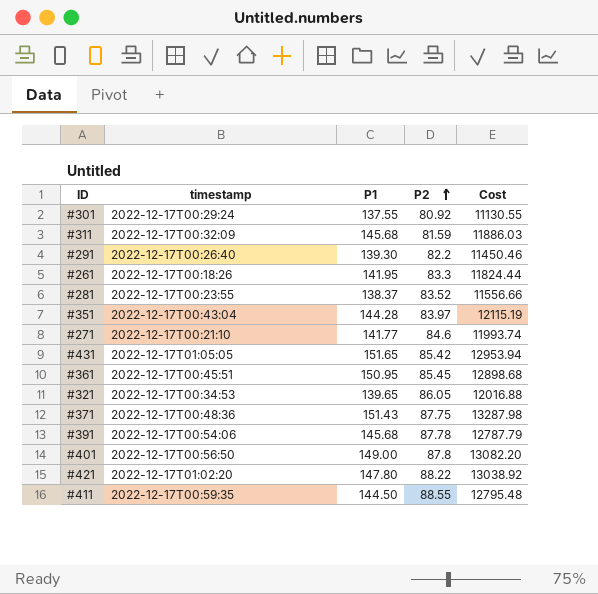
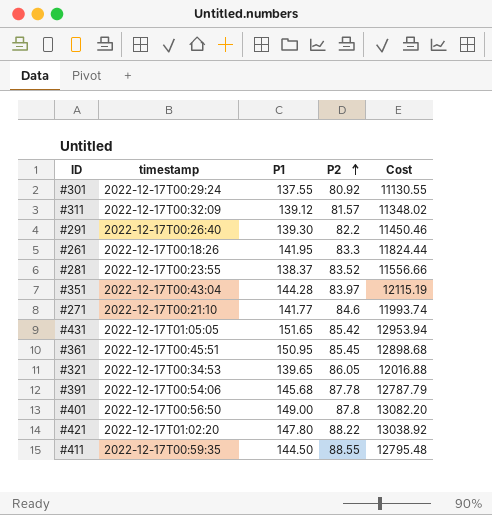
row #371: 2022-12-17T00:48:36 | 151.43 | 87.75 | 13287.98 -> none
#311 | P1: 145.68 -> 139.12
#311 | P2: 81.59 -> 81.57
#311 | Cost: 11886.03 -> 11348.02

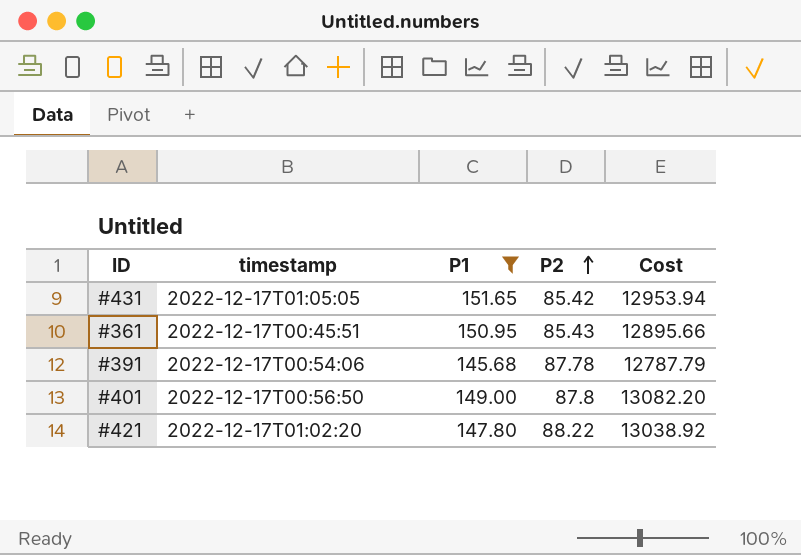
filter: none -> P1 >= 145.68
#361 | P2: 85.45 -> 85.43
#361 | Cost: 12898.68 -> 12895.66

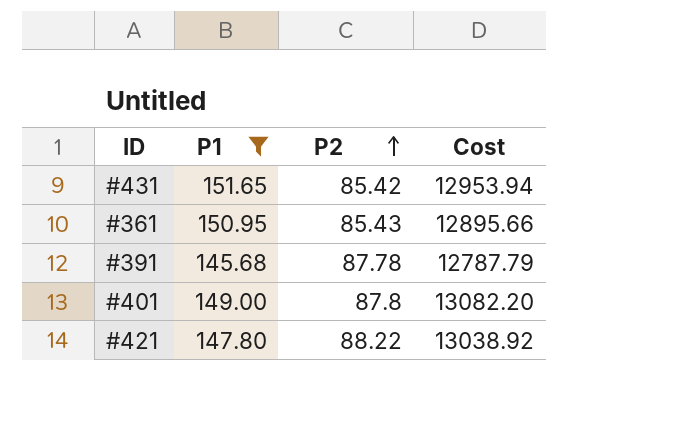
column timestamp | position: 2 -> none

